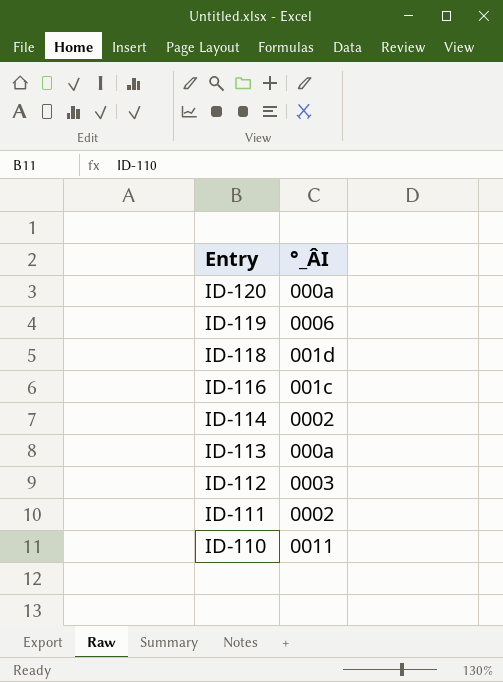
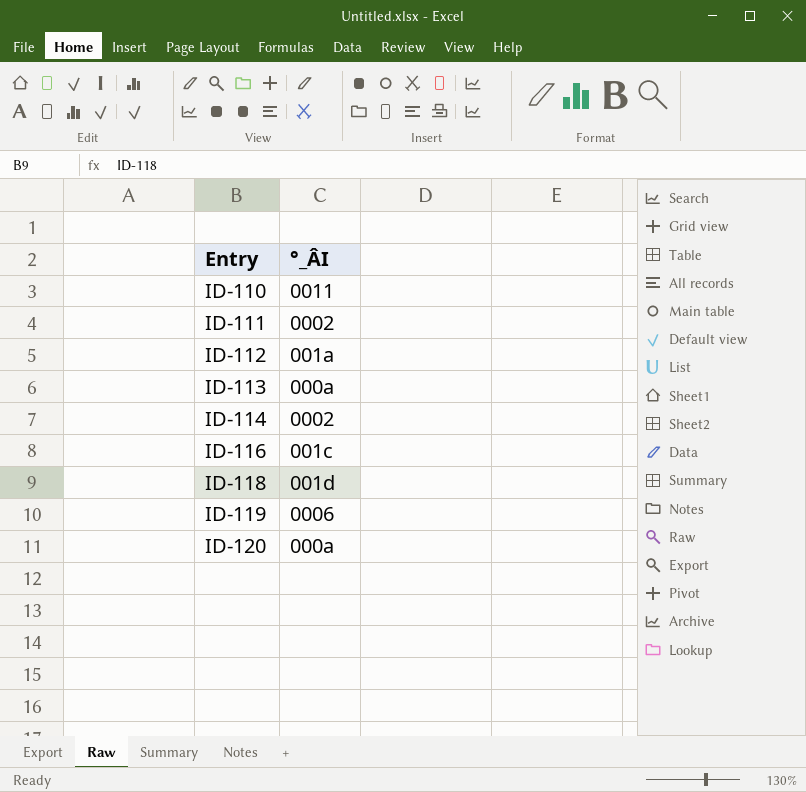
row order: Entry descending -> Entry ascending
ID-112 | °_ÂI: 0003 -> 001a

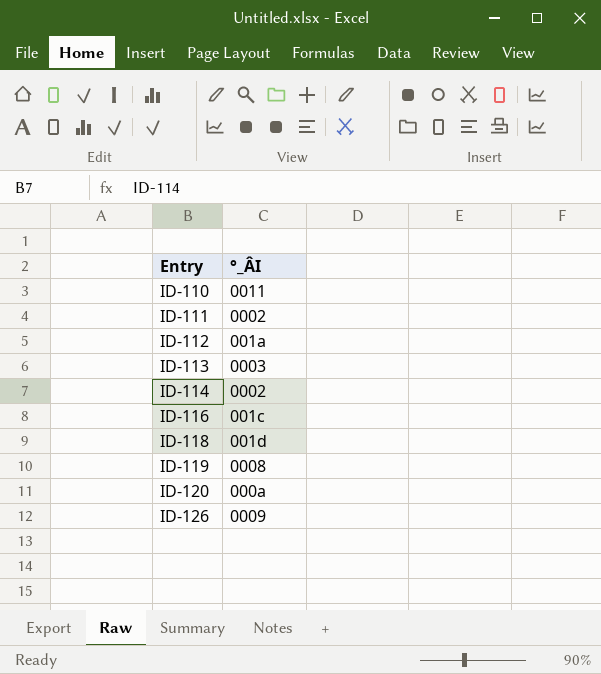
ID-113 | °_ÂI: 000a -> 0003
ID-119 | °_ÂI: 0006 -> 0008
row ID-126: none -> 0009

